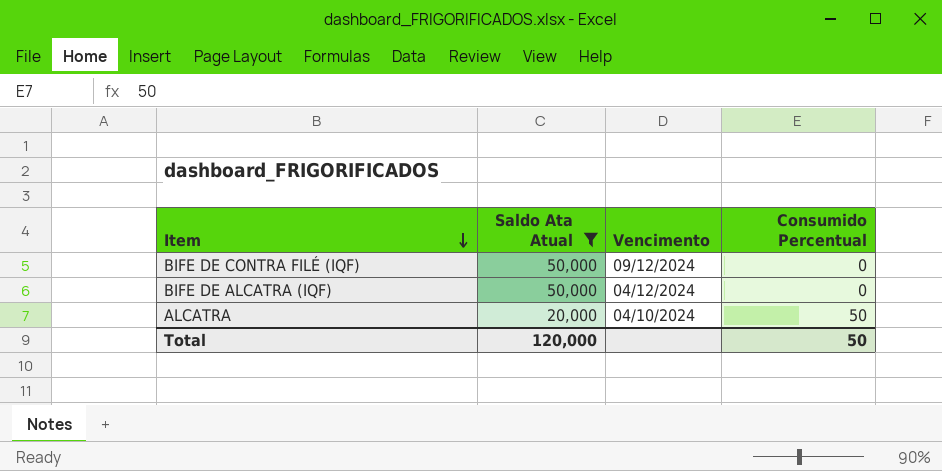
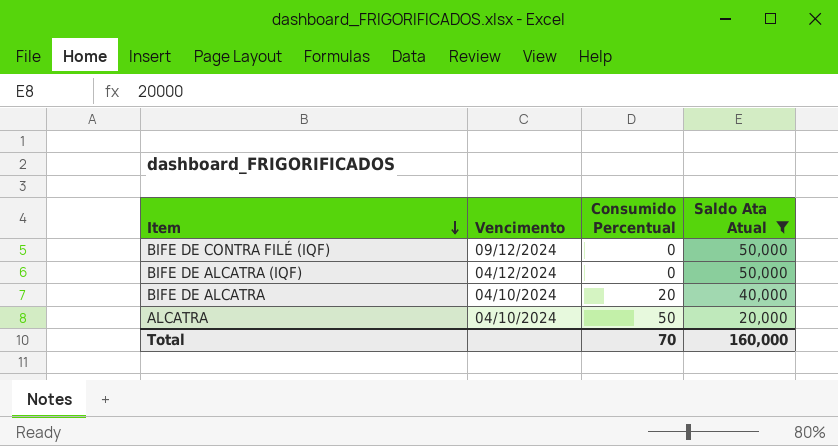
column Saldo Ata Atual | position: 2 -> 4
row BIFE DE ALCATRA: none -> 04/10/2024 | 20 | 40,000
Total | Consumido Percentual: 50 -> 70
Total | Saldo Ata Atual: 120,000 -> 160,000

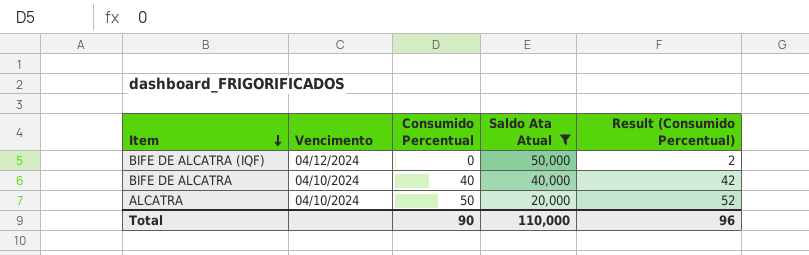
column Result (Consumido Percentual) | formula: none -> [Consumido Percentual] + 2
row BIFE DE CONTRA FILÉ (IQF): 09/12/2024 | 0 | 50,000 -> none
BIFE DE ALCATRA | Consumido Percentual: 20 -> 40
Total | Consumido Percentual: 70 -> 90
Total | Saldo Ata Atual: 160,000 -> 110,000

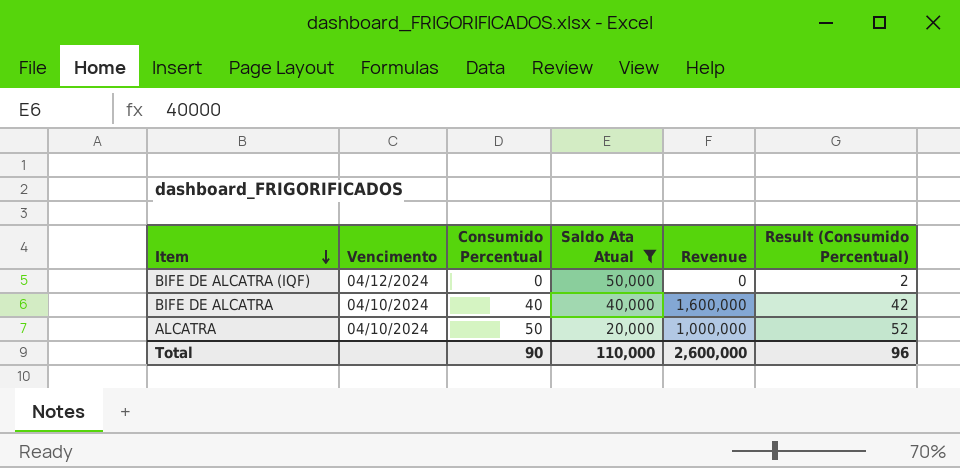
column Revenue | formula: none -> [Consumido Percentual] * [Saldo Ata Atual]

